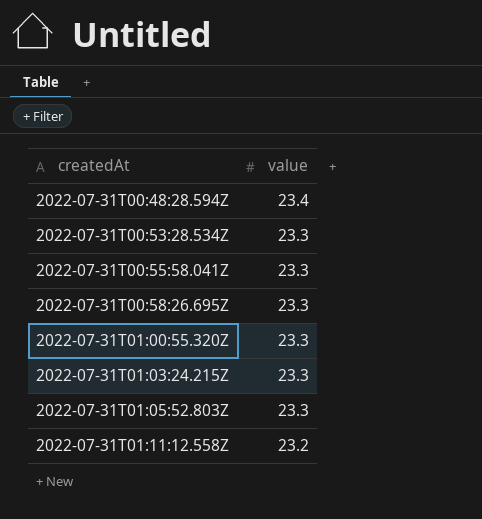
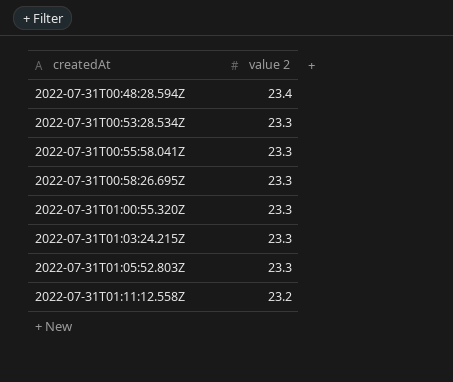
column name: value -> value 2

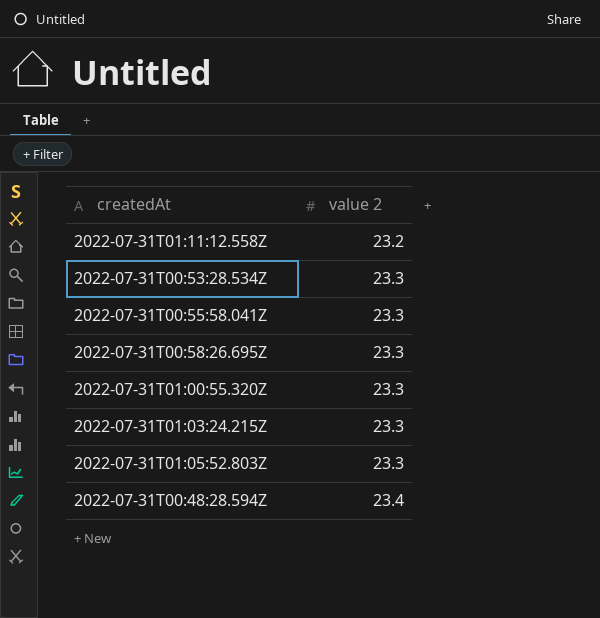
row order: createdAt ascending -> value 2 ascending

